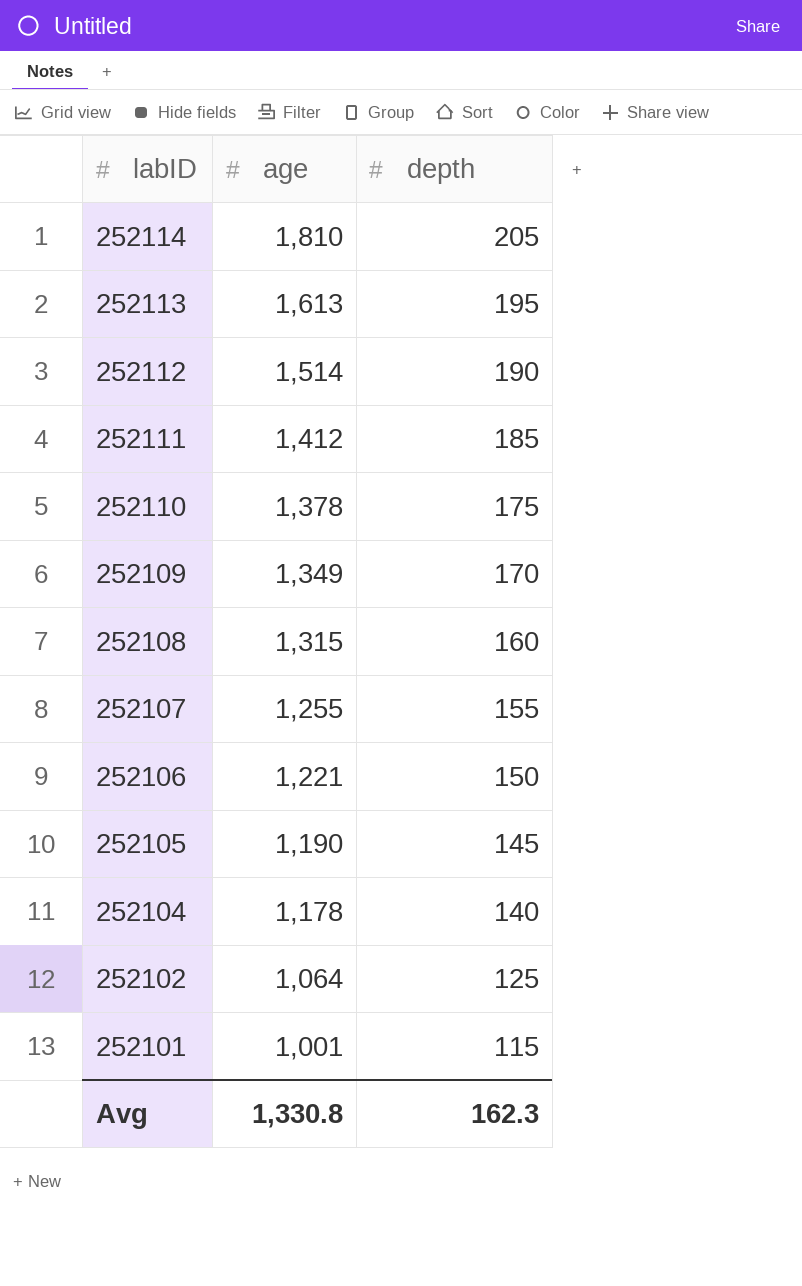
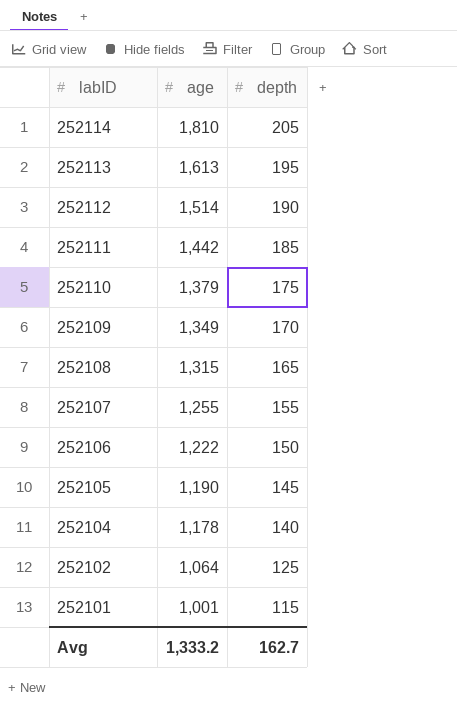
252111 | age: 1,412 -> 1,442
252110 | age: 1,378 -> 1,379
252108 | depth: 160 -> 165
252106 | age: 1,221 -> 1,222
Avg | age: 1,330.8 -> 1,333.2
Avg | depth: 162.3 -> 162.7

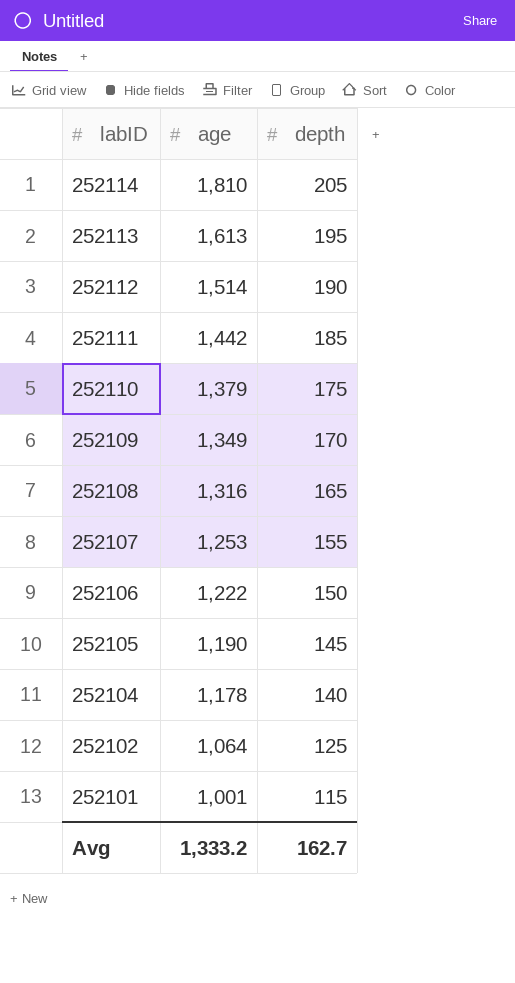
252108 | age: 1,315 -> 1,316
252107 | age: 1,255 -> 1,253

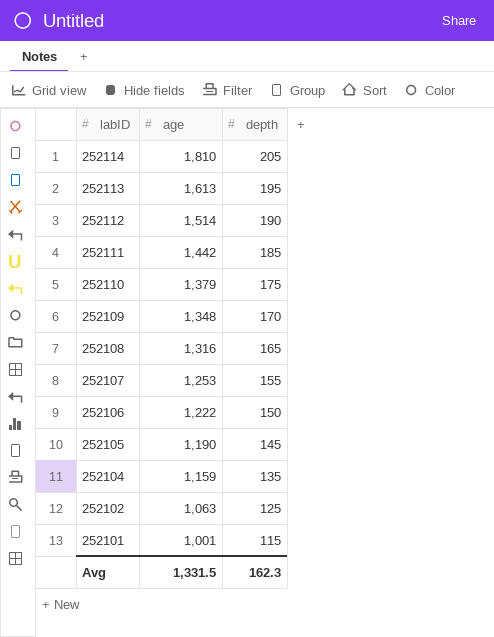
252109 | age: 1,349 -> 1,348
252104 | age: 1,178 -> 1,159
252104 | depth: 140 -> 135
252102 | age: 1,064 -> 1,063
Avg | age: 1,333.2 -> 1,331.5
Avg | depth: 162.7 -> 162.3

